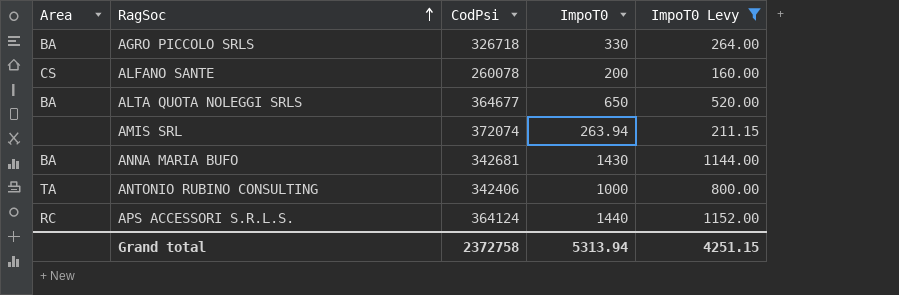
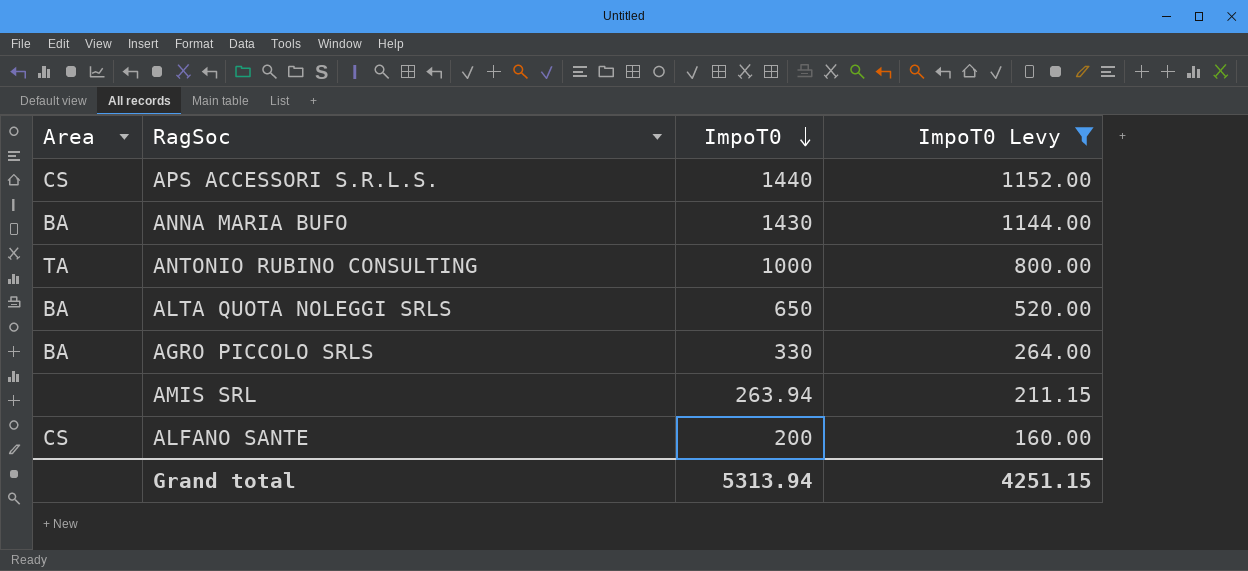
row order: RagSoc ascending -> ImpoT0 descending
column CodPsi | position: 3 -> none
APS ACCESSORI S.R.L.S. | Area: RC -> CS

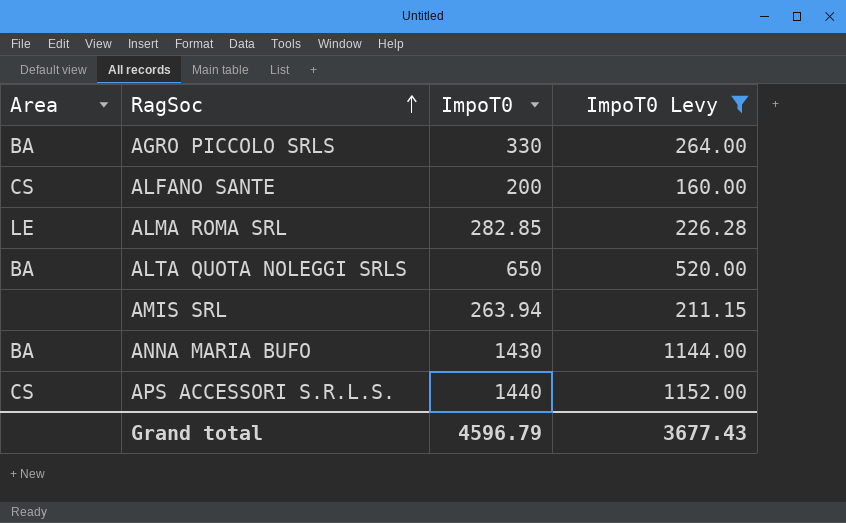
row order: ImpoT0 descending -> RagSoc ascending
row ANTONIO RUBINO CONSULTING: TA | 1000 | 800.00 -> none
row ALMA ROMA SRL: none -> LE | 282.85 | 226.28
Grand total | ImpoT0: 5313.94 -> 4596.79
Grand total | ImpoT0 Levy: 4251.15 -> 3677.43

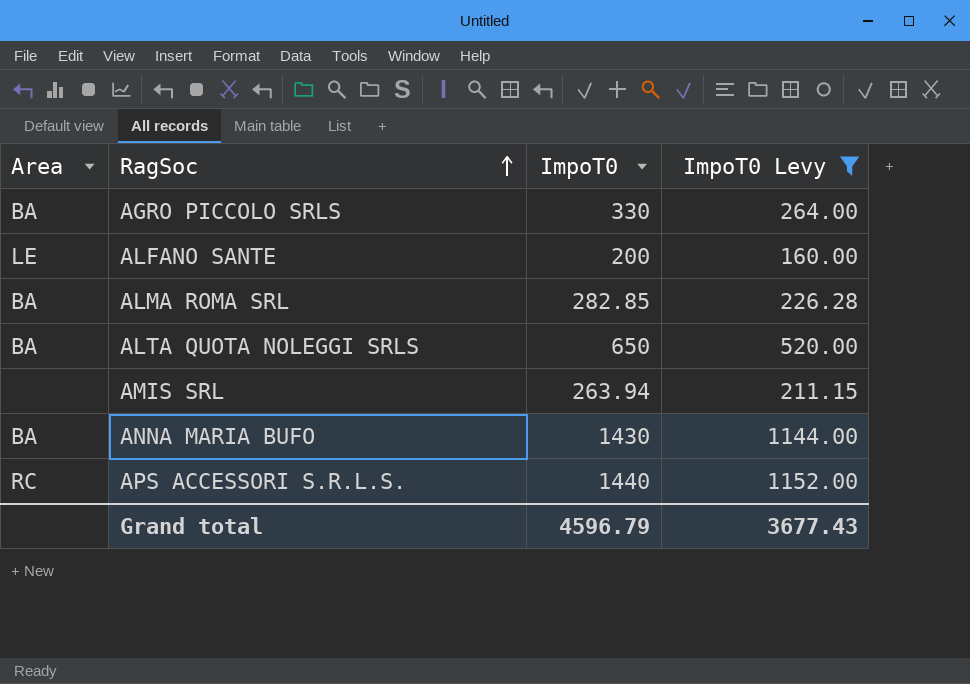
ALFANO SANTE | Area: CS -> LE
ALMA ROMA SRL | Area: LE -> BA
APS ACCESSORI S.R.L.S. | Area: CS -> RC

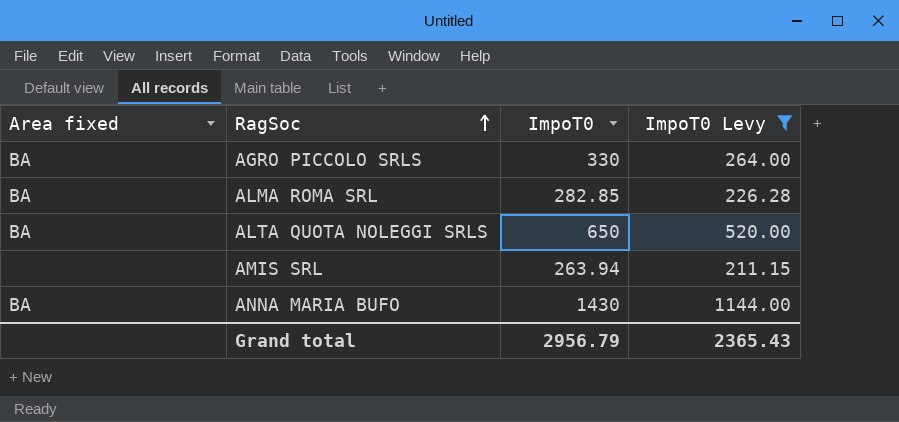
column name: Area -> Area fixed
row ALFANO SANTE: LE | 200 | 160.00 -> none
row APS ACCESSORI S.R.L.S.: RC | 1440 | 1152.00 -> none
Grand total | ImpoT0: 4596.79 -> 2956.79
Grand total | ImpoT0 Levy: 3677.43 -> 2365.43

